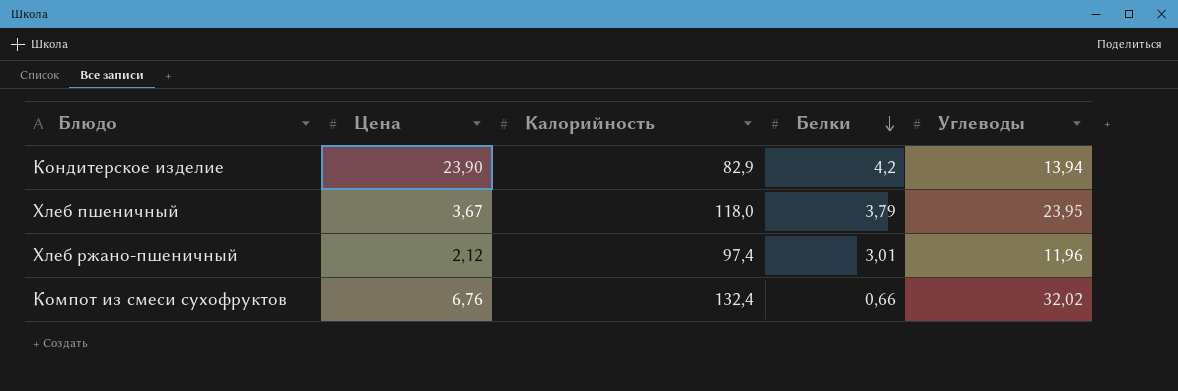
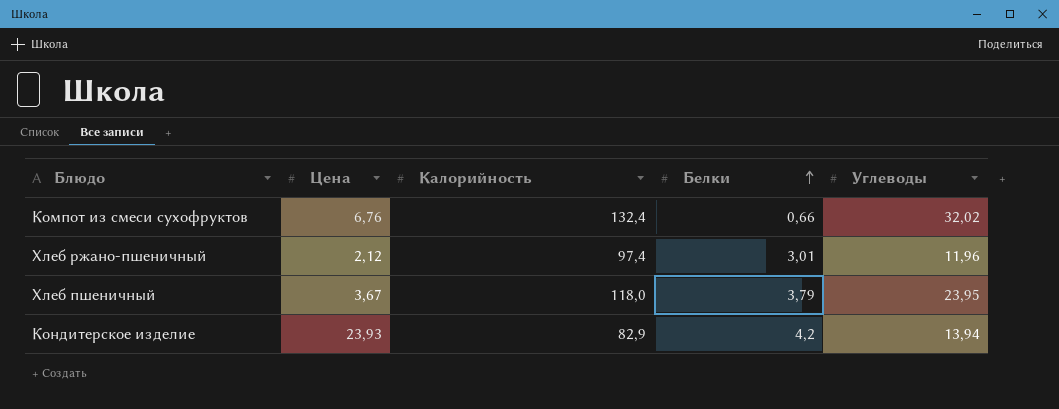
row order: Белки descending -> Белки ascending
Кондитерское изделие | Цена: 23,90 -> 23,93

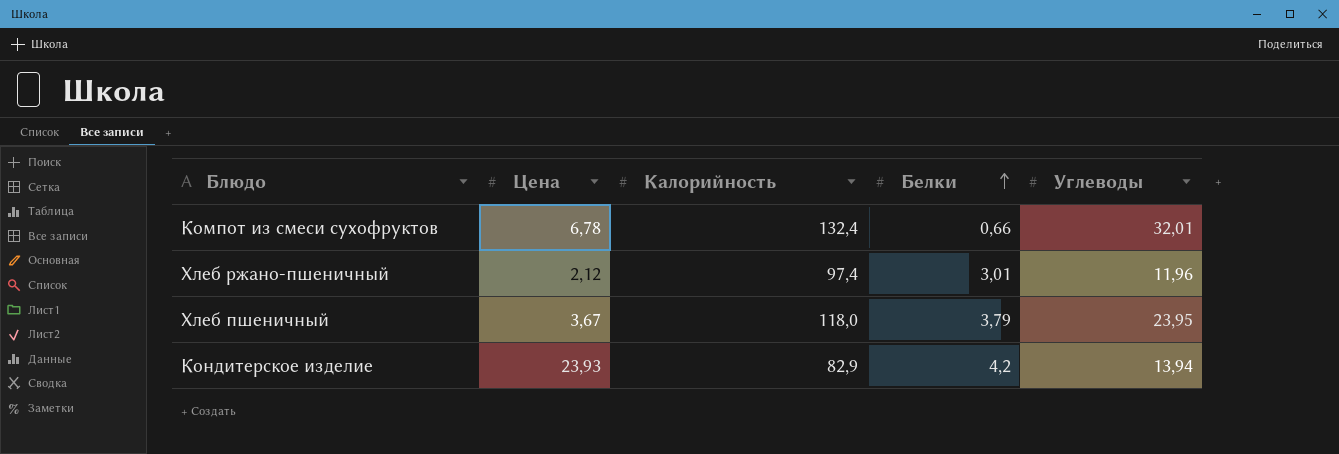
Компот из смеси сухофруктов | Цена: 6,76 -> 6,78
Компот из смеси сухофруктов | Углеводы: 32,02 -> 32,01

